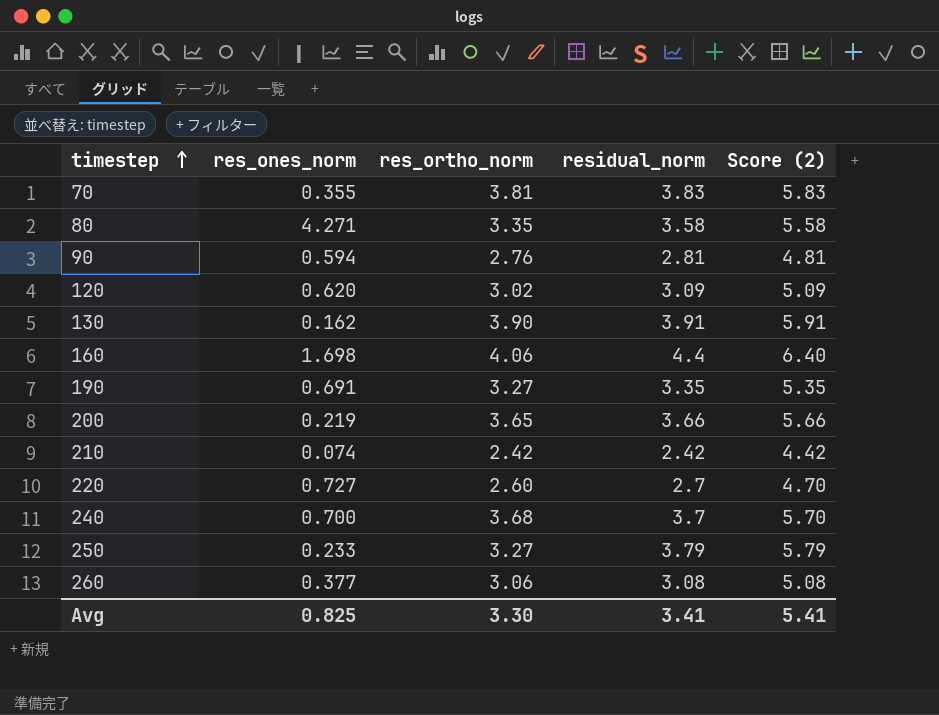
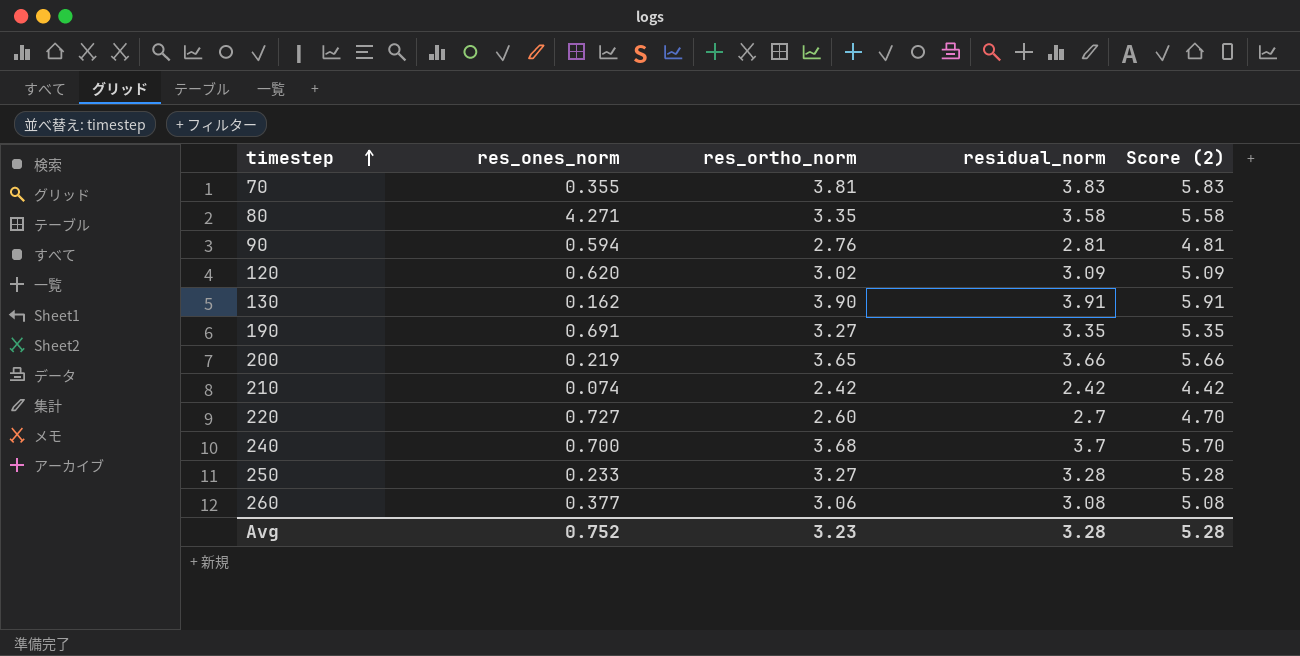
row 160: 1.698 | 4.06 | 4.4 | 6.40 -> none
250 | residual_norm: 3.79 -> 3.28
250 | Score (2): 5.79 -> 5.28
Avg | res_ones_norm: 0.825 -> 0.752
Avg | res_ortho_norm: 3.30 -> 3.23
Avg | residual_norm: 3.41 -> 3.28
Avg | Score (2): 5.41 -> 5.28

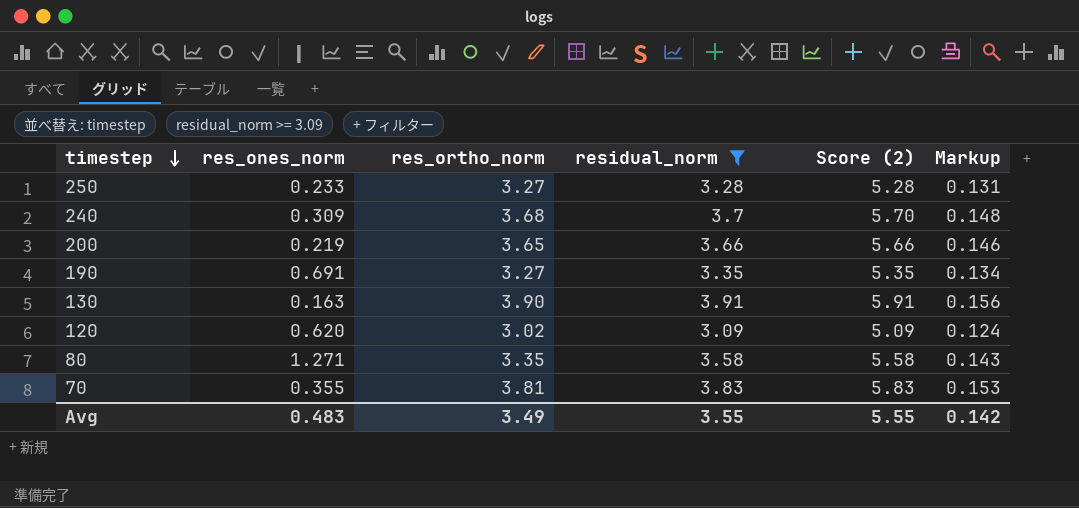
filter: none -> residual_norm >= 3.09
row order: timestep ascending -> timestep descending
column Markup | formula: none -> [residual_norm] * 0.04
240 | res_ones_norm: 0.700 -> 0.309
130 | res_ones_norm: 0.162 -> 0.163
80 | res_ones_norm: 4.271 -> 1.271
Avg | res_ones_norm: 0.752 -> 0.483
Avg | res_ortho_norm: 3.23 -> 3.49
Avg | residual_norm: 3.28 -> 3.55
Avg | Score (2): 5.28 -> 5.55

